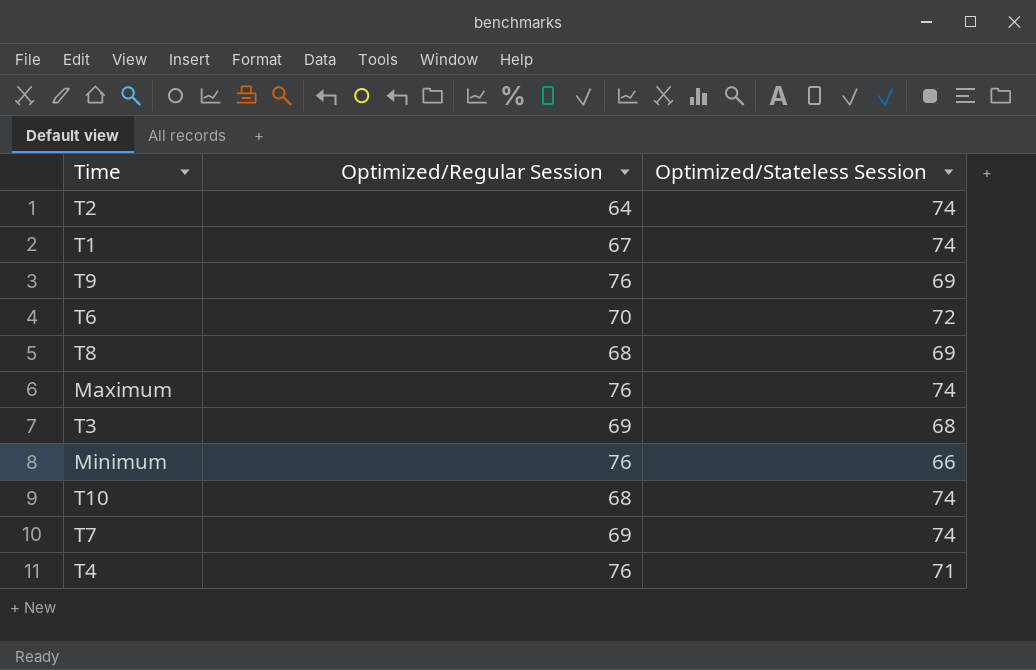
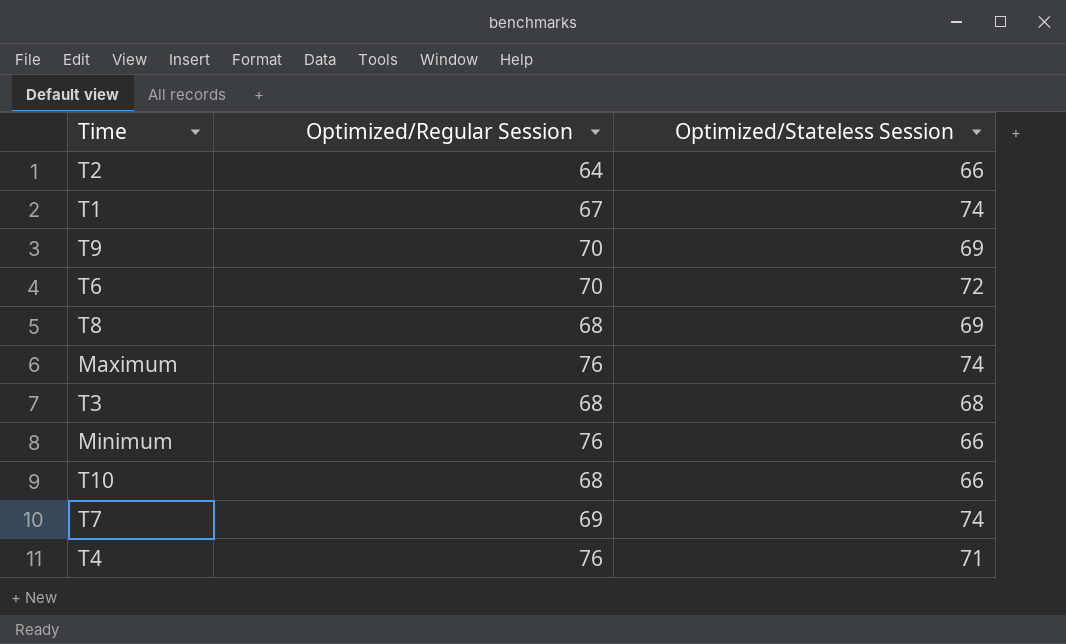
T2 | Optimized/Stateless Session: 74 -> 66
T9 | Optimized/Regular Session: 76 -> 70
T3 | Optimized/Regular Session: 69 -> 68
T10 | Optimized/Stateless Session: 74 -> 66

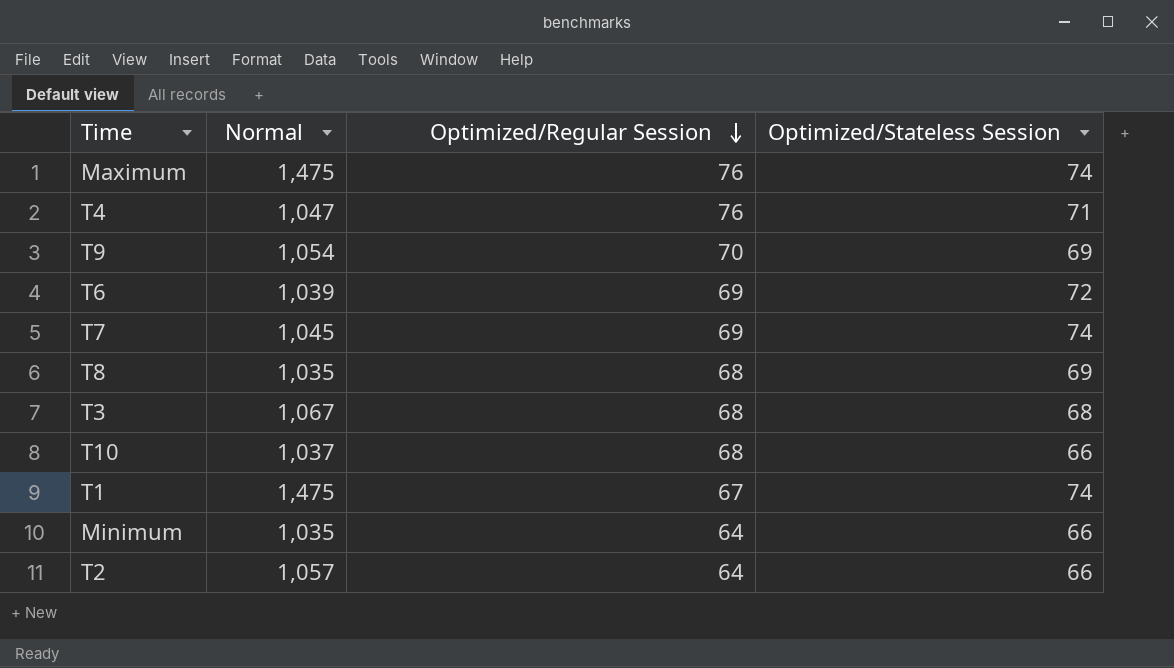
row order: none -> Optimized/Regular Session descending
column Normal | position: none -> 2
T6 | Optimized/Regular Session: 70 -> 69
Minimum | Optimized/Regular Session: 76 -> 64

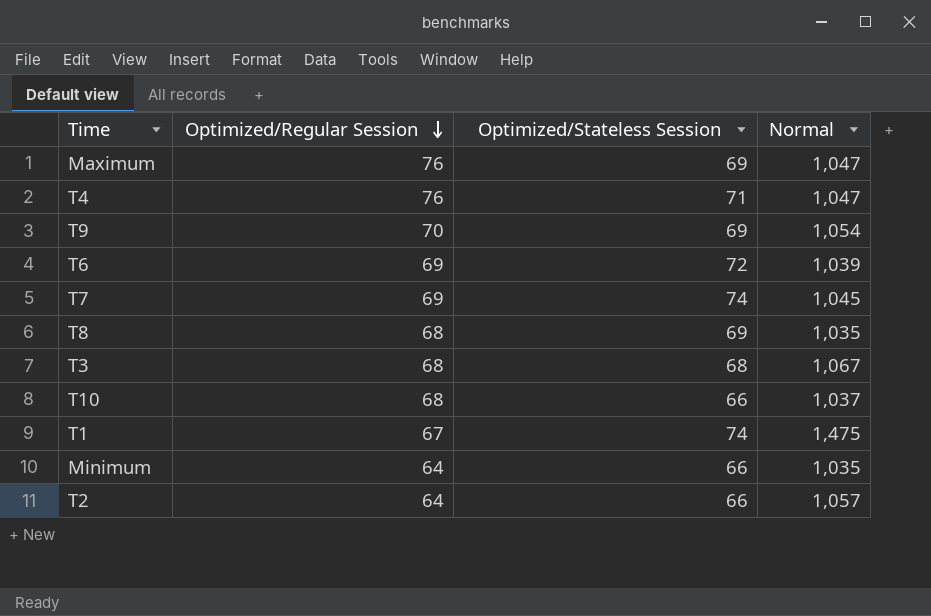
column Normal | position: 2 -> 4
Maximum | Optimized/Stateless Session: 74 -> 69
Maximum | Normal: 1,475 -> 1,047

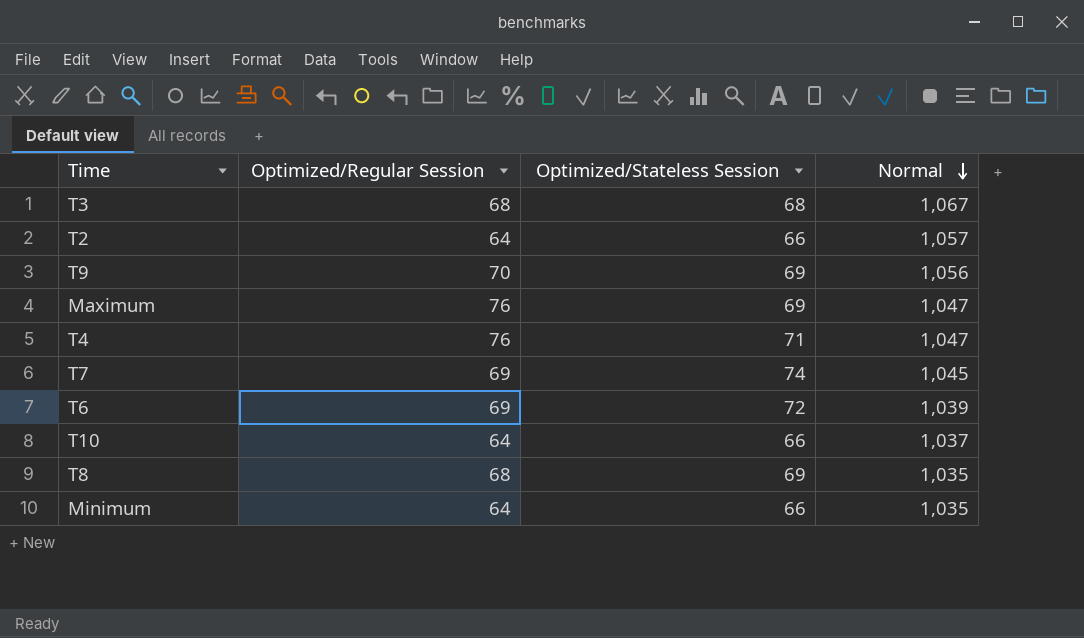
row order: Optimized/Regular Session descending -> Normal descending
row T1: 67 | 74 | 1,475 -> none
T9 | Normal: 1,054 -> 1,056
T10 | Optimized/Regular Session: 68 -> 64

